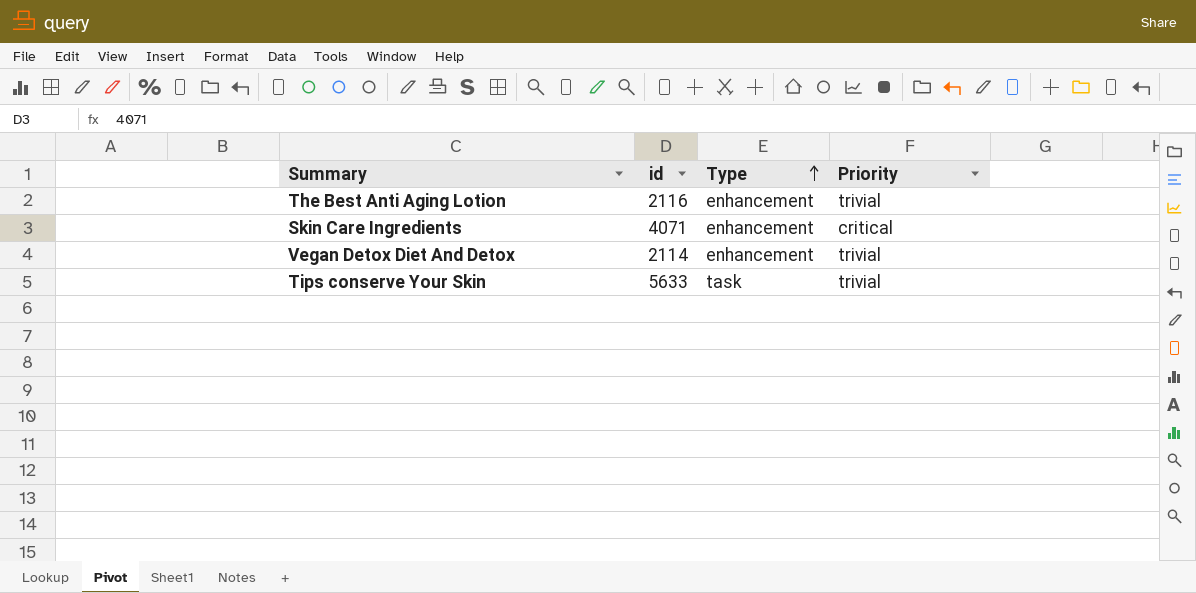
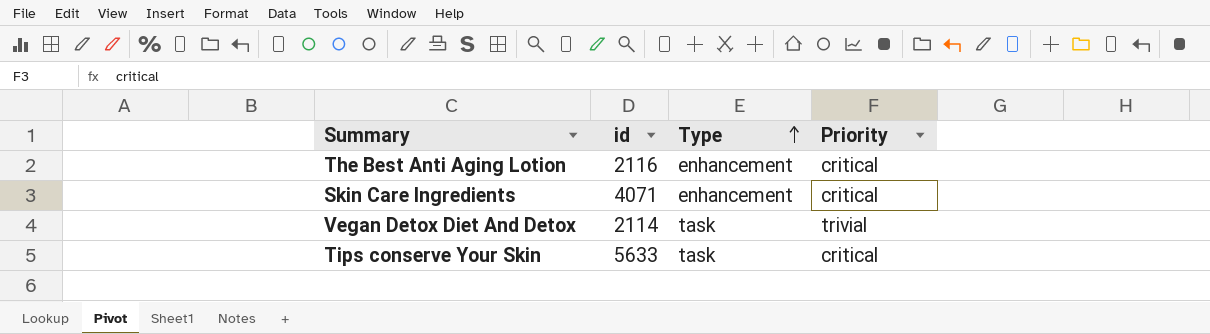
The Best Anti Aging Lotion | Priority: trivial -> critical
Vegan Detox Diet And Detox | Type: enhancement -> task
Tips conserve Your Skin | Priority: trivial -> critical

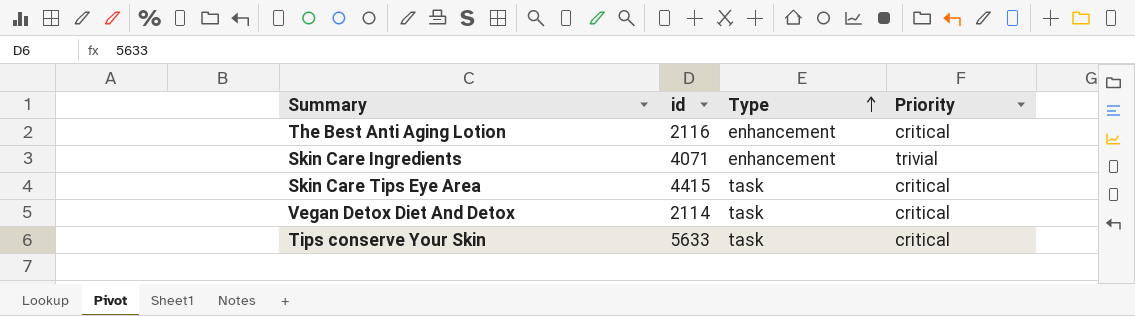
Skin Care Ingredients | Priority: critical -> trivial
row Skin Care Tips Eye Area: none -> 4415 | task | critical
Vegan Detox Diet And Detox | Priority: trivial -> critical

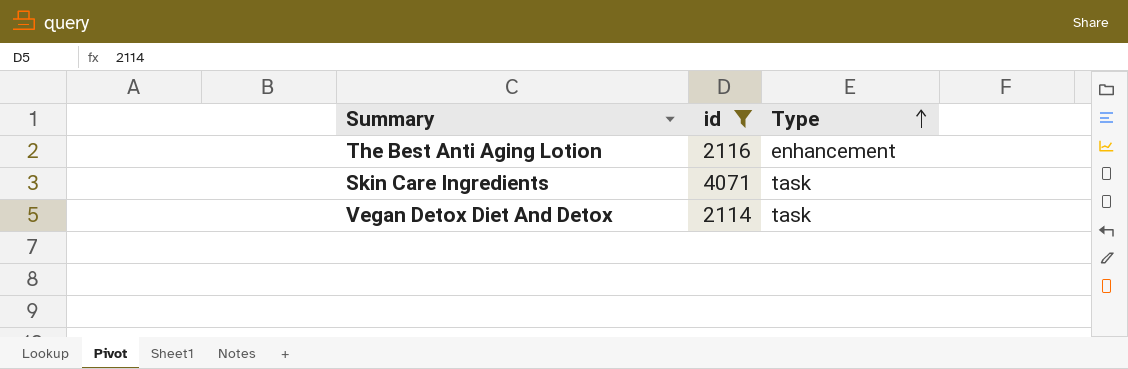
filter: none -> id <= 4071
column Priority | position: 4 -> none
Skin Care Ingredients | Type: enhancement -> task

